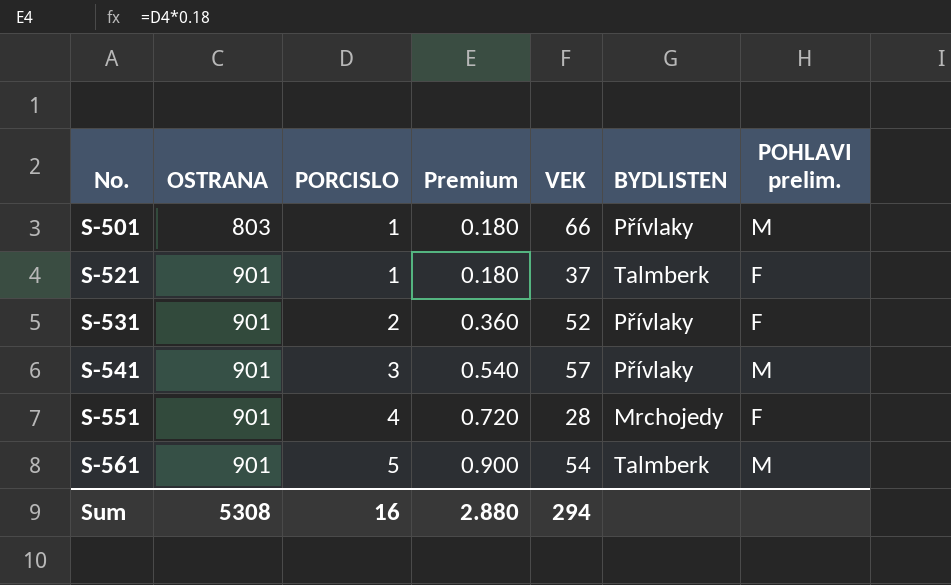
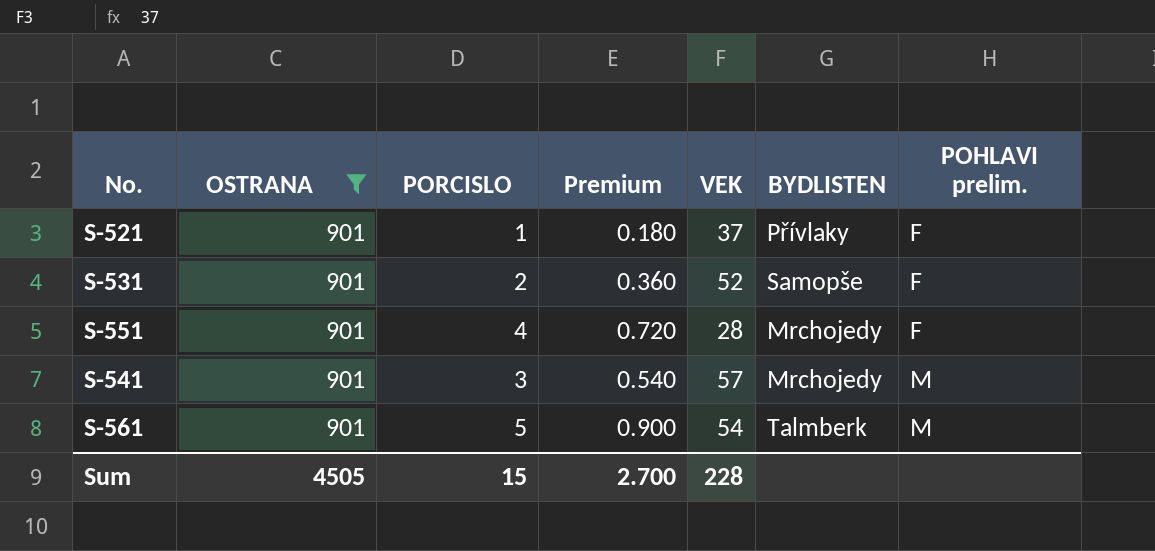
filter: none -> OSTRANA = 901
row order: No. ascending -> POHLAVI prelim. ascending
S-521 | BYDLISTEN: Talmberk -> Přívlaky
S-531 | BYDLISTEN: Přívlaky -> Samopše
S-541 | BYDLISTEN: Přívlaky -> Mrchojedy
Sum | OSTRANA: 5308 -> 4505
Sum | PORCISLO: 16 -> 15
Sum | Premium: 2.880 -> 2.700
Sum | VEK: 294 -> 228

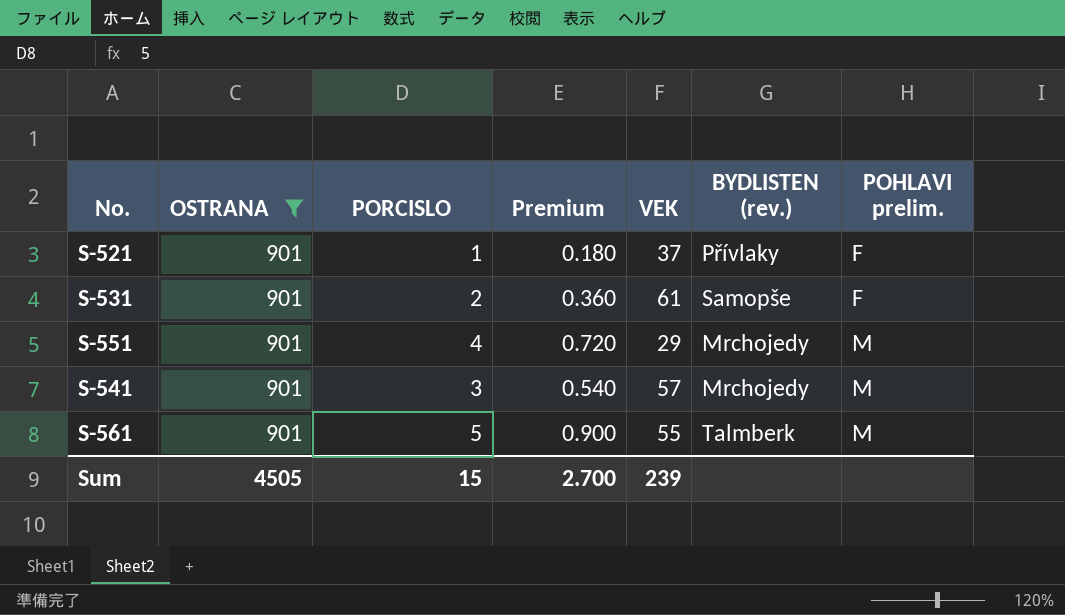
column name: BYDLISTEN -> BYDLISTEN (rev.)
S-531 | VEK: 52 -> 61
S-551 | VEK: 28 -> 29
S-551 | POHLAVI prelim.: F -> M
S-561 | VEK: 54 -> 55
Sum | VEK: 228 -> 239

